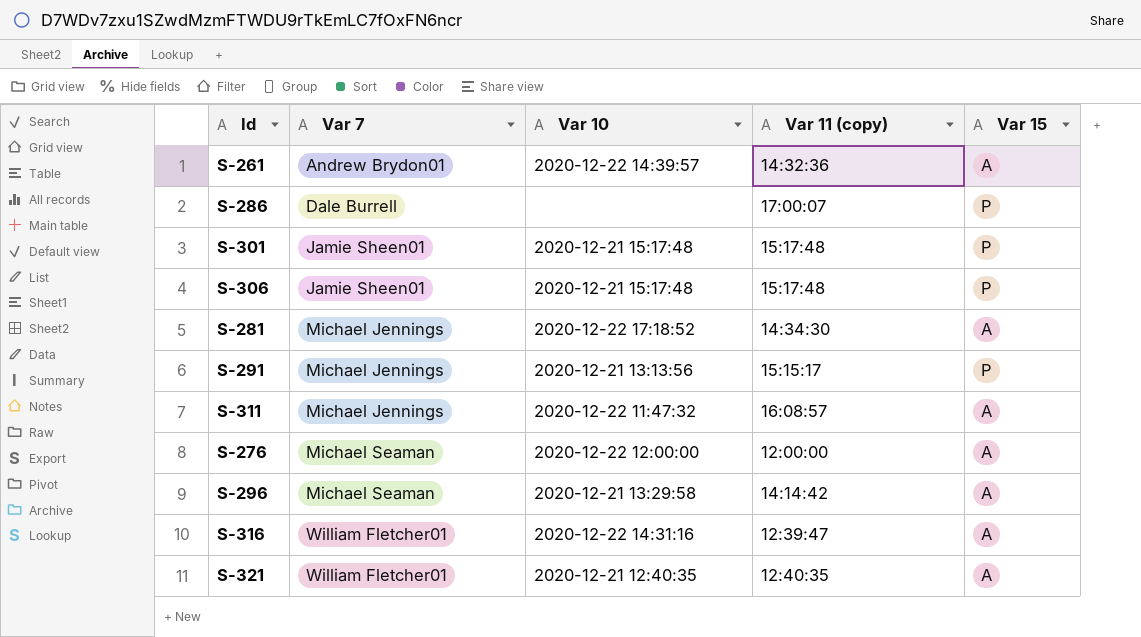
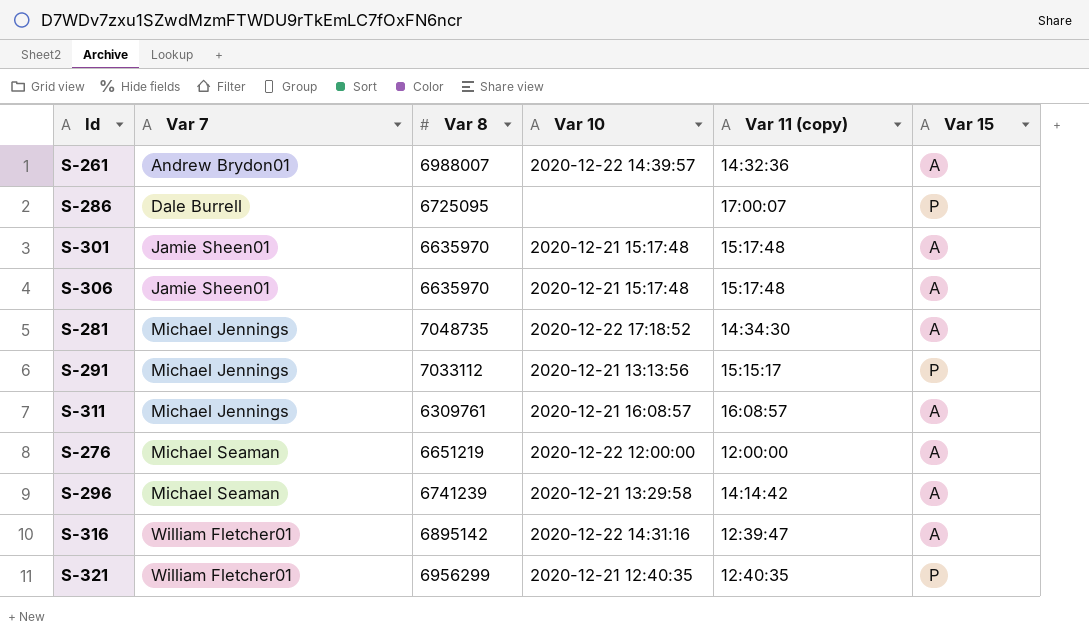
column Var 8 | position: none -> 3
S-301 | Var 15: P -> A
S-306 | Var 15: P -> A
S-311 | Var 10: 2020-12-22 11:47:32 -> 2020-12-21 16:08:57
S-321 | Var 15: A -> P

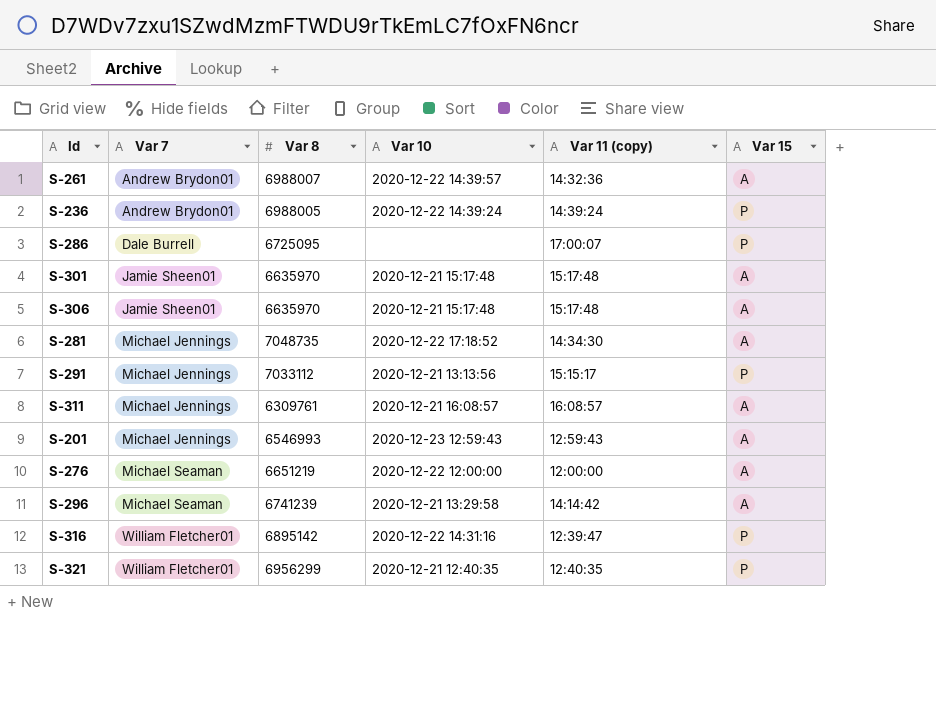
row S-236: none -> Andrew Brydon01 | 6988005 | 2020-12-22 14:39:24 | 14:39:24 | P
row S-201: none -> Michael Jennings | 6546993 | 2020-12-23 12:59:43 | 12:59:43 | A
S-316 | Var 15: A -> P

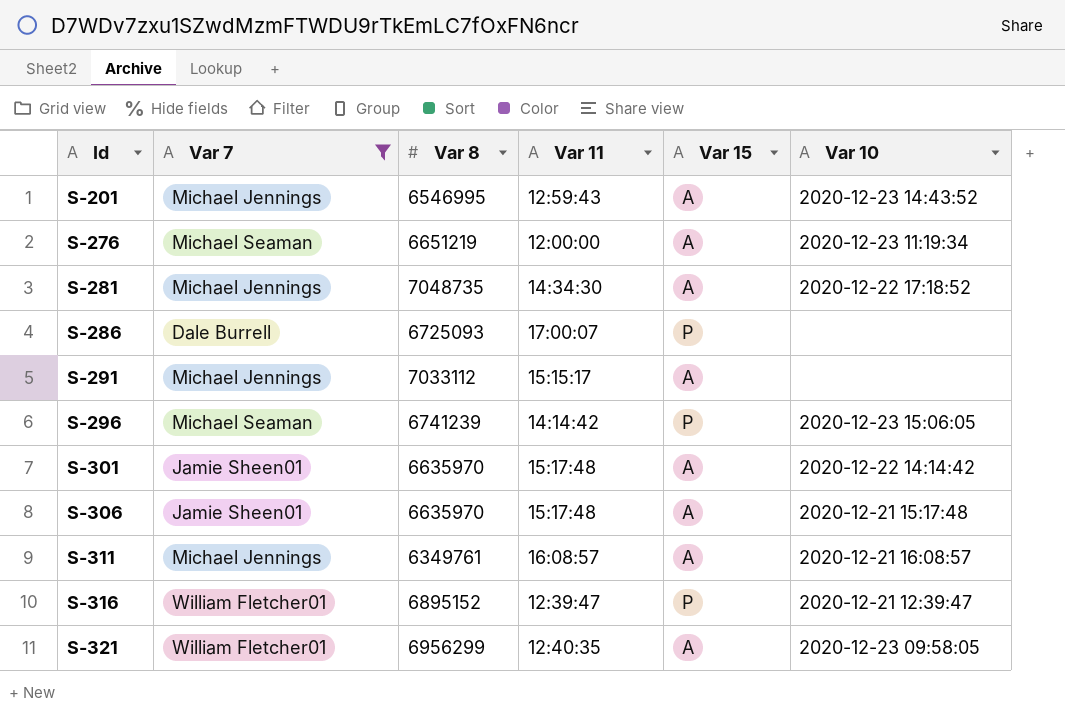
filter: none -> Var 7 != Andrew Brydon01
row order: Var 7 ascending -> Id ascending
column name: Var 11 (copy) -> Var 11
column Var 10 | position: 4 -> 6
S-201 | Var 8: 6546993 -> 6546995
S-201 | Var 10: 2020-12-23 12:59:43 -> 2020-12-23 14:43:52
S-276 | Var 10: 2020-12-22 12:00:00 -> 2020-12-23 11:19:34
S-286 | Var 8: 6725095 -> 6725093
S-291 | Var 15: P -> A
S-291 | Var 10: 2020-12-21 13:13:56 -> none
S-296 | Var 15: A -> P
S-296 | Var 10: 2020-12-21 13:29:58 -> 2020-12-23 15:06:05
S-301 | Var 10: 2020-12-21 15:17:48 -> 2020-12-22 14:14:42
S-311 | Var 8: 6309761 -> 6349761
S-316 | Var 8: 6895142 -> 6895152
S-316 | Var 10: 2020-12-22 14:31:16 -> 2020-12-21 12:39:47
S-321 | Var 15: P -> A
S-321 | Var 10: 2020-12-21 12:40:35 -> 2020-12-23 09:58:05

